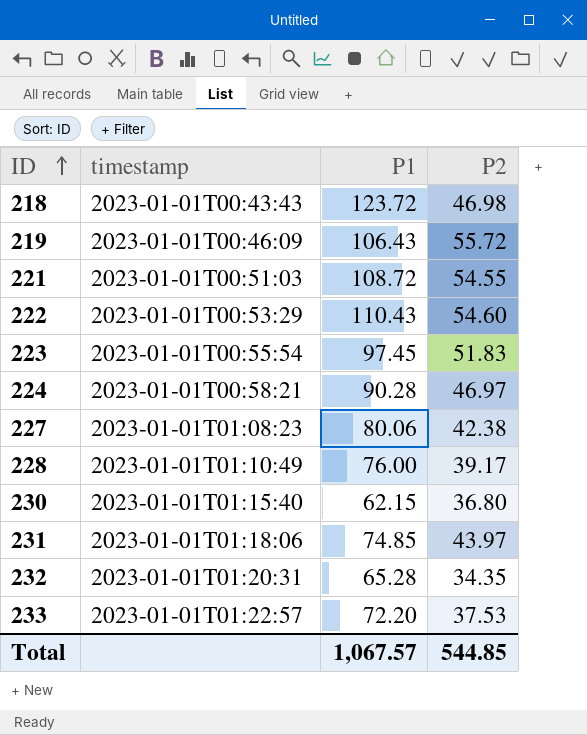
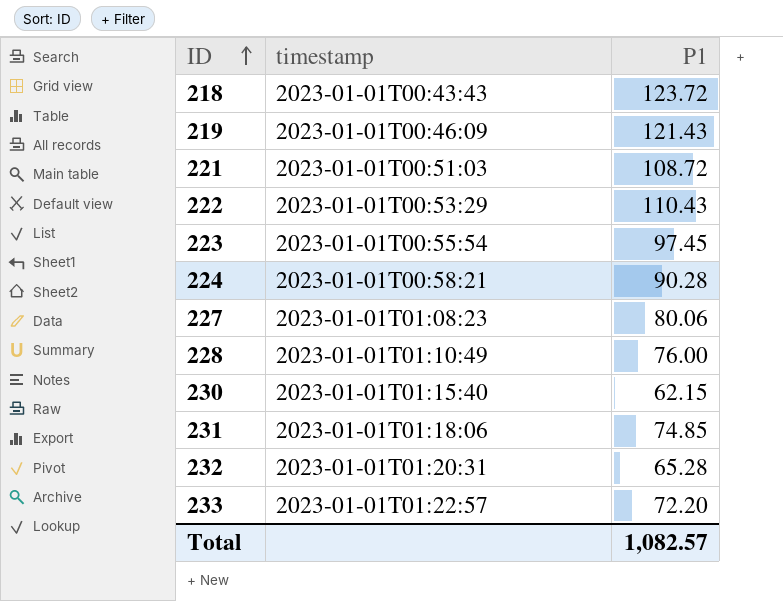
column P2 | position: 4 -> none
219 | P1: 106.43 -> 121.43
Total | P1: 1,067.57 -> 1,082.57

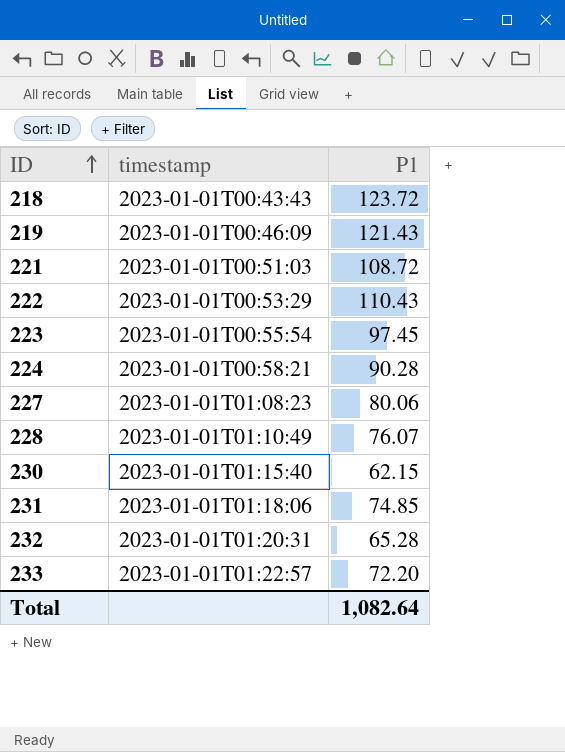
228 | P1: 76.00 -> 76.07
Total | P1: 1,082.57 -> 1,082.64

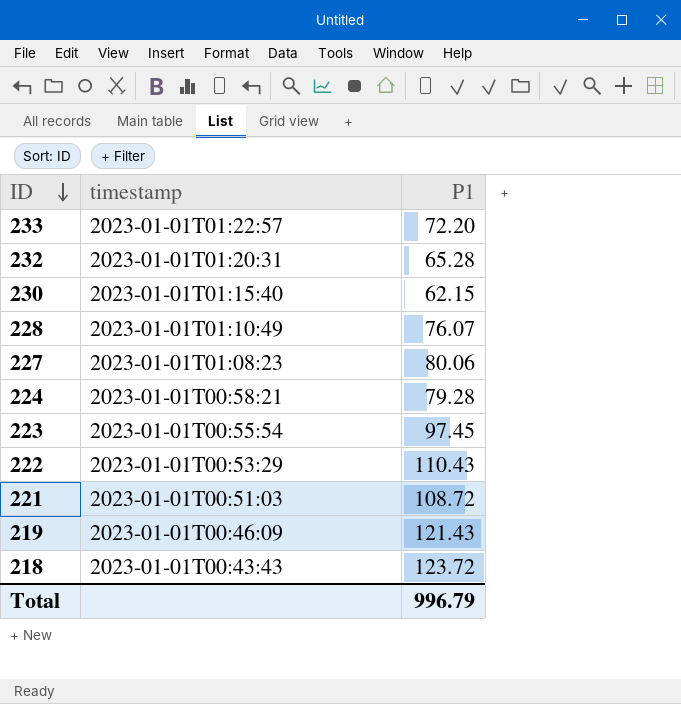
row order: ID ascending -> ID descending
row 231: 2023-01-01T01:18:06 | 74.85 -> none
224 | P1: 90.28 -> 79.28
Total | P1: 1,082.64 -> 996.79

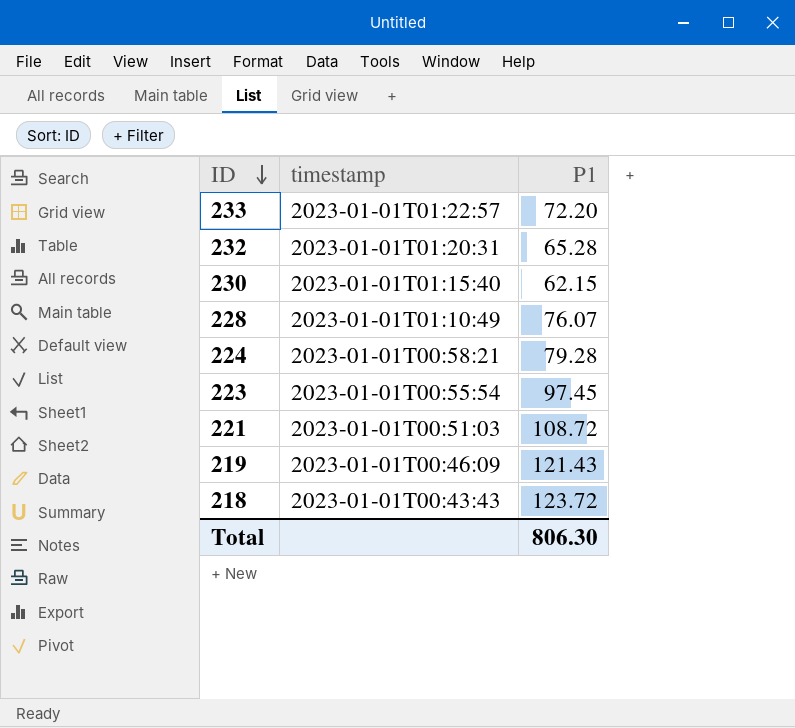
row 227: 2023-01-01T01:08:23 | 80.06 -> none
row 222: 2023-01-01T00:53:29 | 110.43 -> none
Total | P1: 996.79 -> 806.30

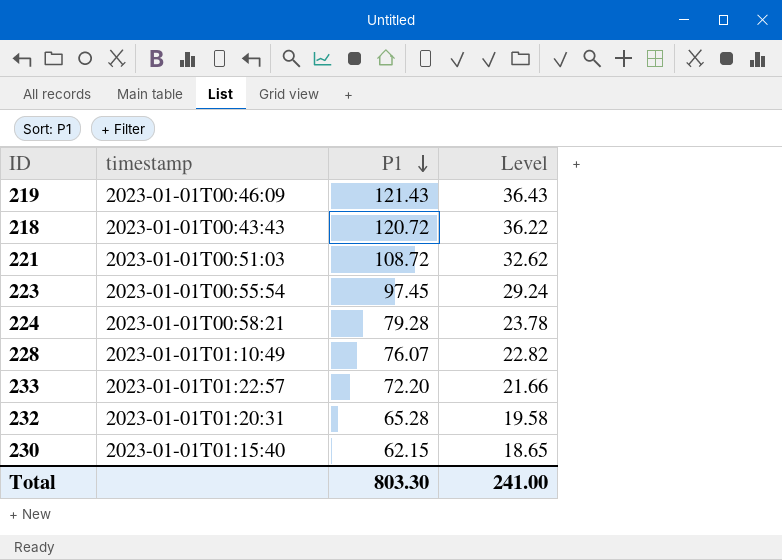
row order: ID descending -> P1 descending
column Level | formula: none -> [P1] * 0.3
218 | P1: 123.72 -> 120.72
Total | P1: 806.30 -> 803.30

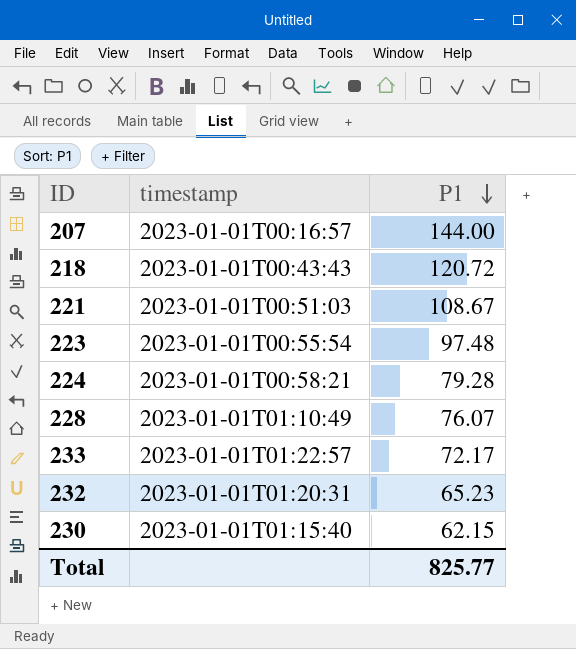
column Level | formula: [P1] * 0.3 -> none
row 219: 2023-01-01T00:46:09 | 121.43 | 36.43 -> none
row 207: none -> 2023-01-01T00:16:57 | 144.00
221 | P1: 108.72 -> 108.67
223 | P1: 97.45 -> 97.48
233 | P1: 72.20 -> 72.17
232 | P1: 65.28 -> 65.23
Total | P1: 803.30 -> 825.77

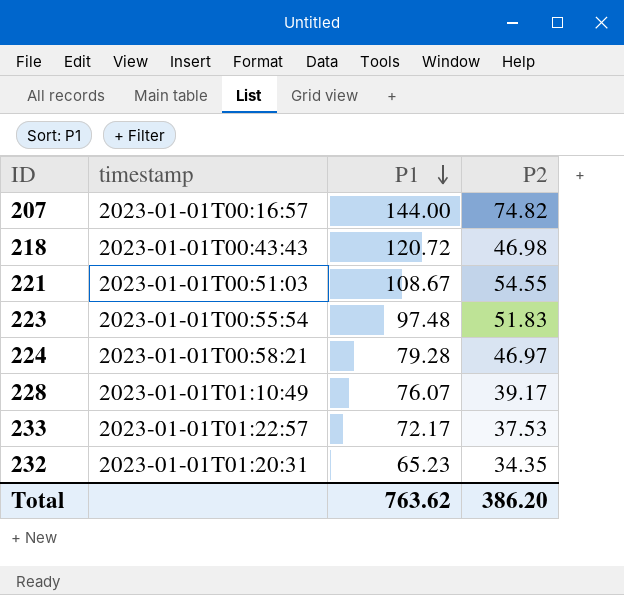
column P2 | position: none -> 4
row 230: 2023-01-01T01:15:40 | 62.15 -> none
Total | P1: 825.77 -> 763.62

